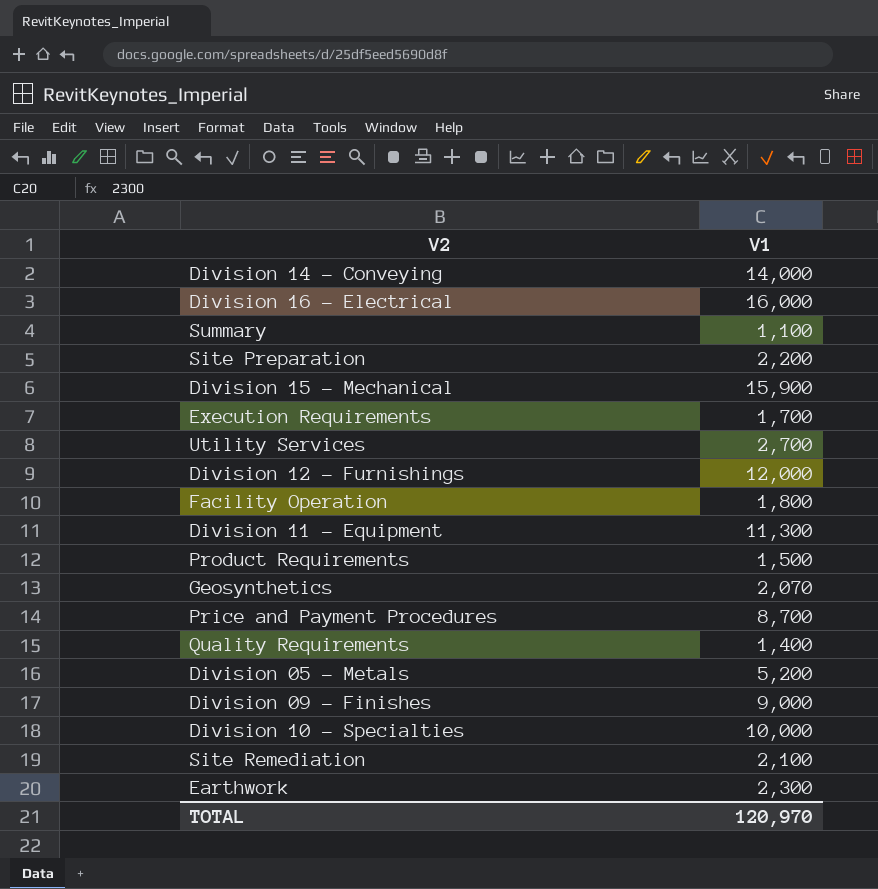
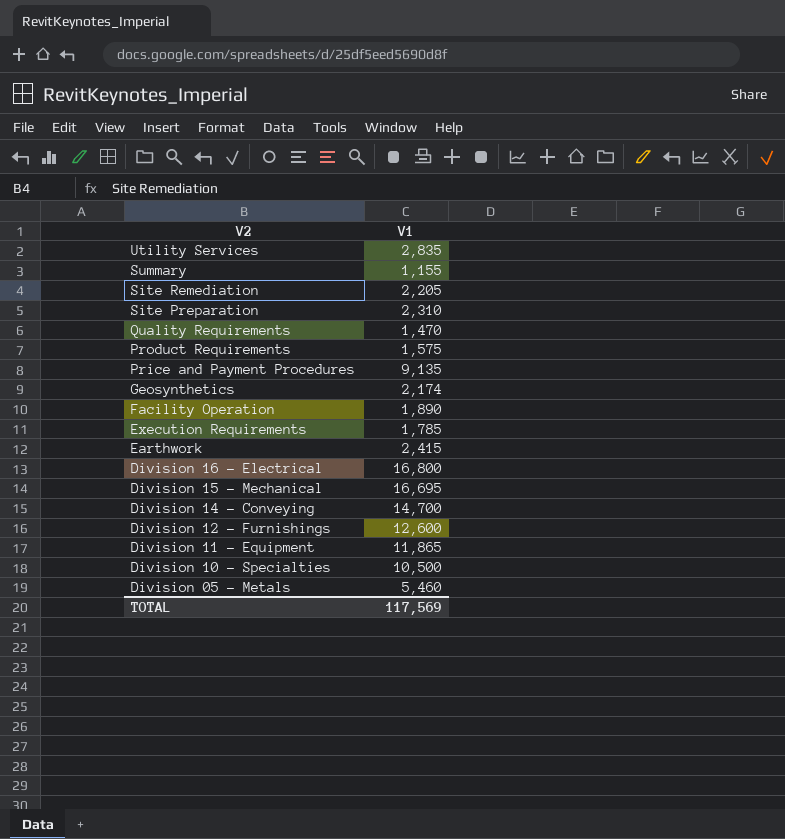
row order: none -> V2 descending
row Division 09 - Finishes: 9,000 -> none
Utility Services | V1: 2,700 -> 2,835
Summary | V1: 1,100 -> 1,155
Site Remediation | V1: 2,100 -> 2,205
Site Preparation | V1: 2,200 -> 2,310
Quality Requirements | V1: 1,400 -> 1,470
Product Requirements | V1: 1,500 -> 1,575
Price and Payment Procedures | V1: 8,700 -> 9,135
Geosynthetics | V1: 2,070 -> 2,174
Facility Operation | V1: 1,800 -> 1,890
Execution Requirements | V1: 1,700 -> 1,785
Earthwork | V1: 2,300 -> 2,415
Division 16 - Electrical | V1: 16,000 -> 16,800
Division 15 - Mechanical | V1: 15,900 -> 16,695
Division 14 - Conveying | V1: 14,000 -> 14,700
Division 12 - Furnishings | V1: 12,000 -> 12,600
Division 11 - Equipment | V1: 11,300 -> 11,865
Division 10 - Specialties | V1: 10,000 -> 10,500
Division 05 - Metals | V1: 5,200 -> 5,460
TOTAL | V1: 120,970 -> 117,569

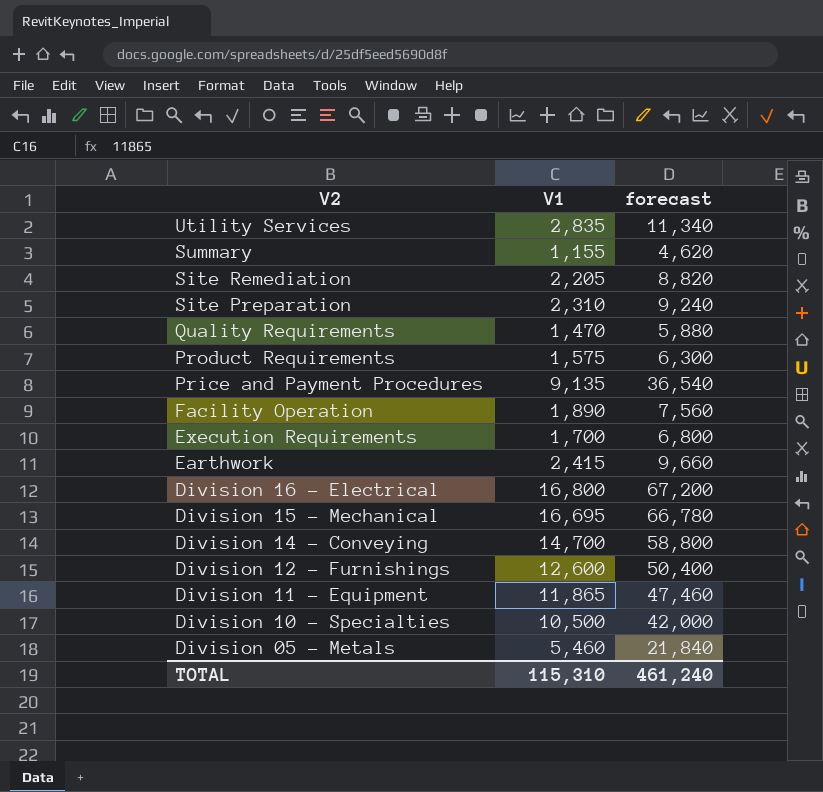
column forecast | formula: none -> [V1] * 4
row Geosynthetics: 2,174 -> none
Execution Requirements | V1: 1,785 -> 1,700
TOTAL | V1: 117,569 -> 115,310

